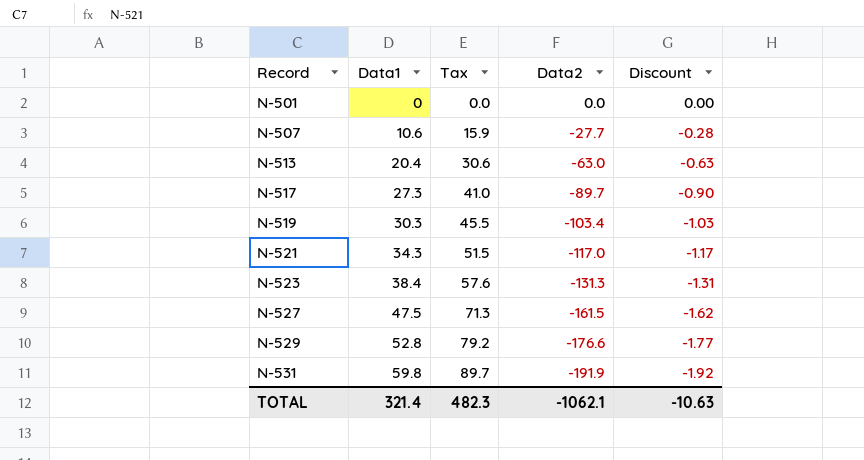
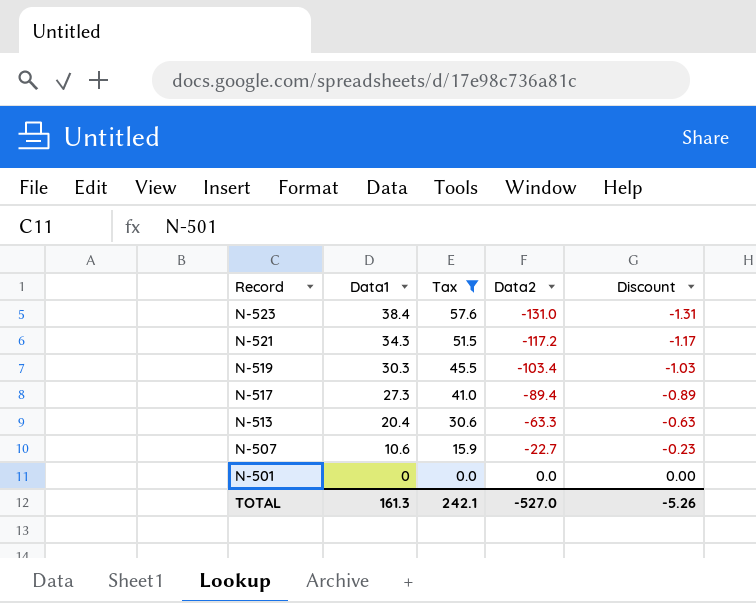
filter: none -> Tax <= 57.6
row order: Record ascending -> Record descending
N-523 | Data2: -131.3 -> -131.0
N-521 | Data2: -117.0 -> -117.2
N-517 | Data2: -89.7 -> -89.4
N-517 | Discount: -0.90 -> -0.89
N-513 | Data2: -63.0 -> -63.3
N-507 | Data2: -27.7 -> -22.7
N-507 | Discount: -0.28 -> -0.23
TOTAL | Data1: 321.4 -> 161.3
TOTAL | Tax: 482.3 -> 242.1
TOTAL | Data2: -1062.1 -> -527.0
TOTAL | Discount: -10.63 -> -5.26

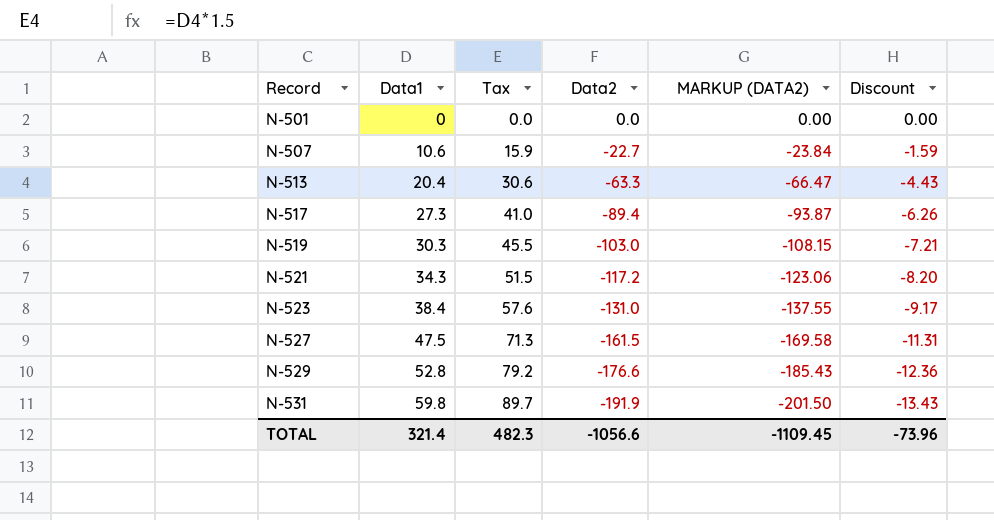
filter: Tax <= 57.6 -> none
row order: Record descending -> Record ascending
column MARKUP (DATA2) | formula: none -> [Data2] * 1.05
column Discount | formula: [Data2] * 0.01 -> [Data2] * 0.07
N-519 | Data2: -103.4 -> -103.0
TOTAL | Data1: 161.3 -> 321.4
TOTAL | Tax: 242.1 -> 482.3
TOTAL | Data2: -527.0 -> -1056.6
TOTAL | Discount: -5.26 -> -73.96

